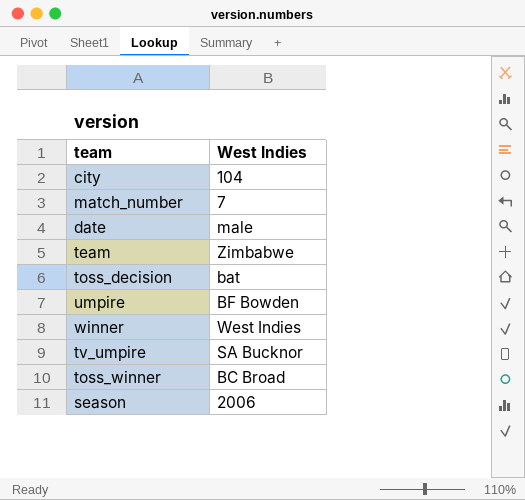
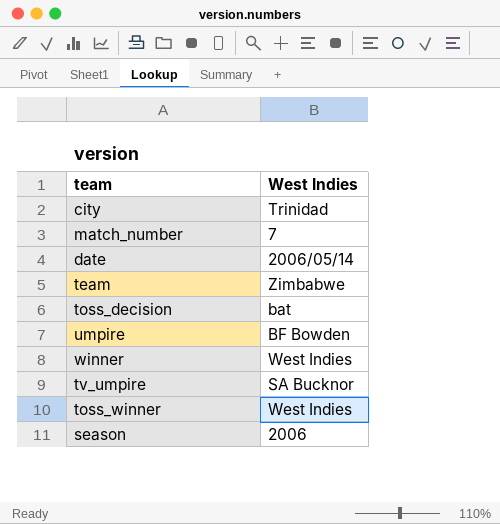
city | West Indies: 104 -> Trinidad
date | West Indies: male -> 2006/05/14
toss_winner | West Indies: BC Broad -> West Indies

